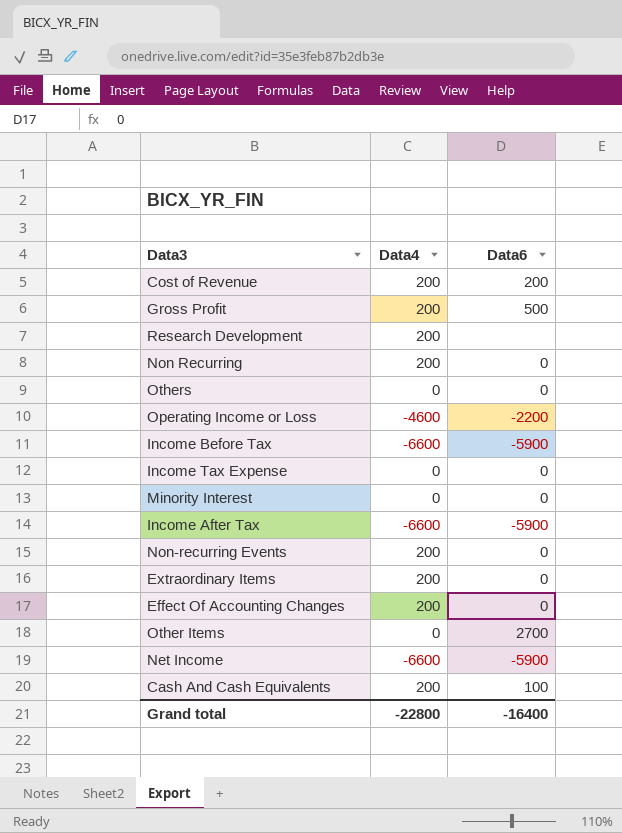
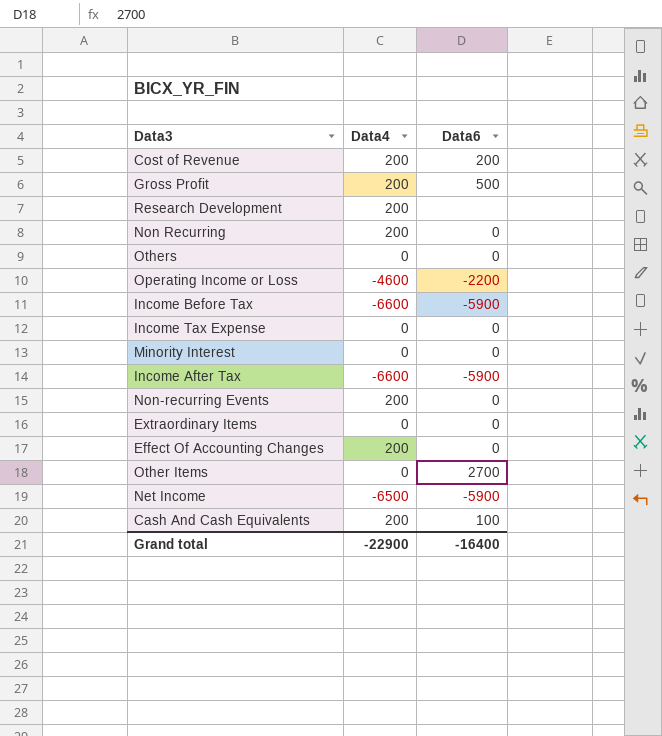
Extraordinary Items | Data4: 200 -> 0
Net Income | Data4: -6600 -> -6500
Grand total | Data4: -22800 -> -22900

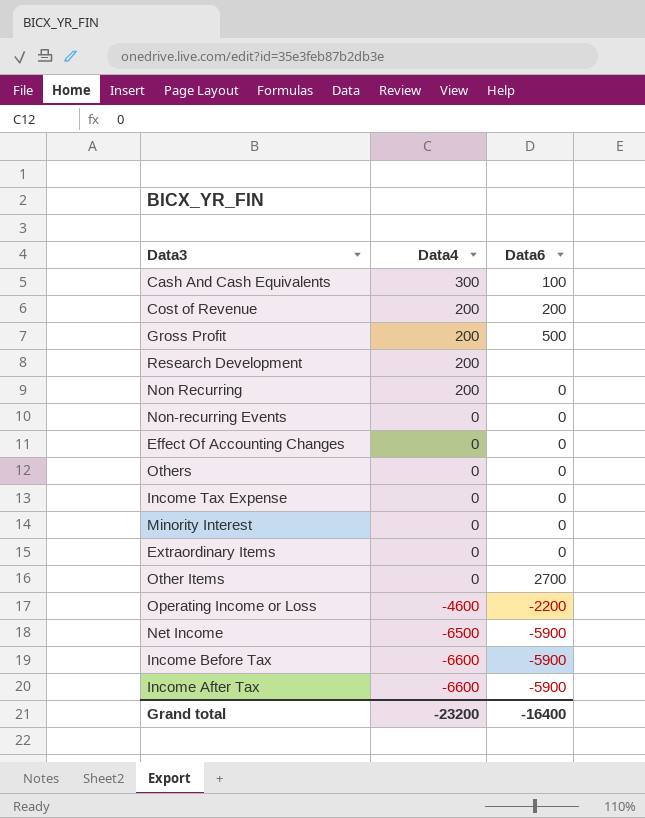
row order: none -> Data4 descending
Cash And Cash Equivalents | Data4: 200 -> 300
Non-recurring Events | Data4: 200 -> 0
Effect Of Accounting Changes | Data4: 200 -> 0
Grand total | Data4: -22900 -> -23200

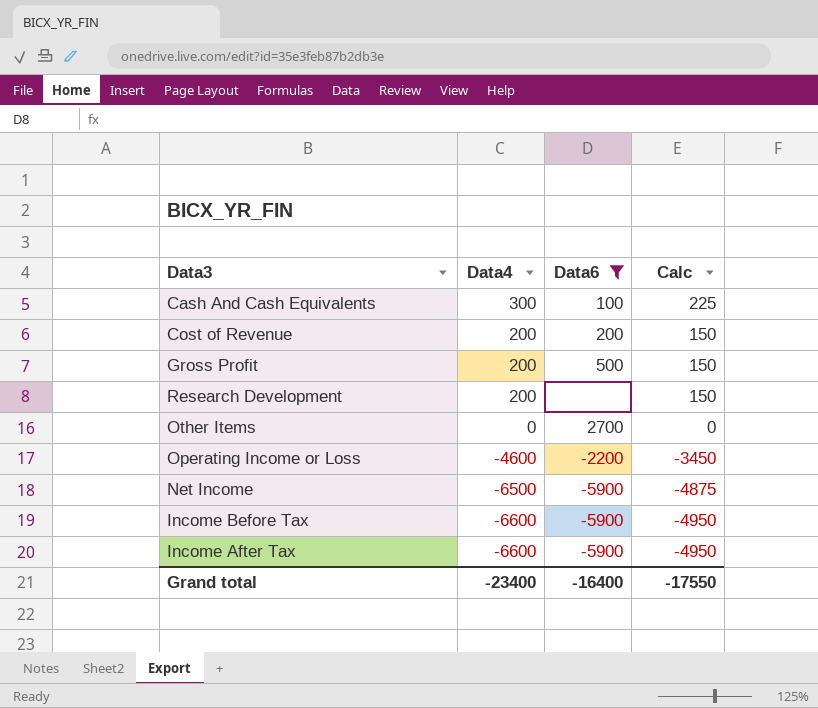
filter: none -> Data6 != 0
column Calc | formula: none -> [Data4] * 0.75
Grand total | Data4: -23200 -> -23400

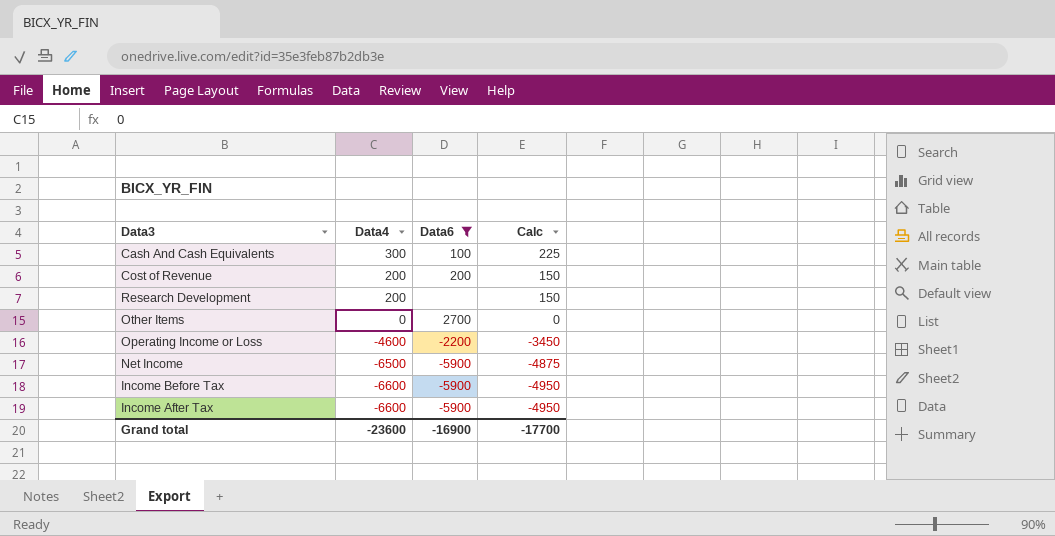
row Gross Profit: 200 | 500 | 150 -> none
Grand total | Data4: -23400 -> -23600
Grand total | Data6: -16400 -> -16900
Grand total | Calc: -17550 -> -17700

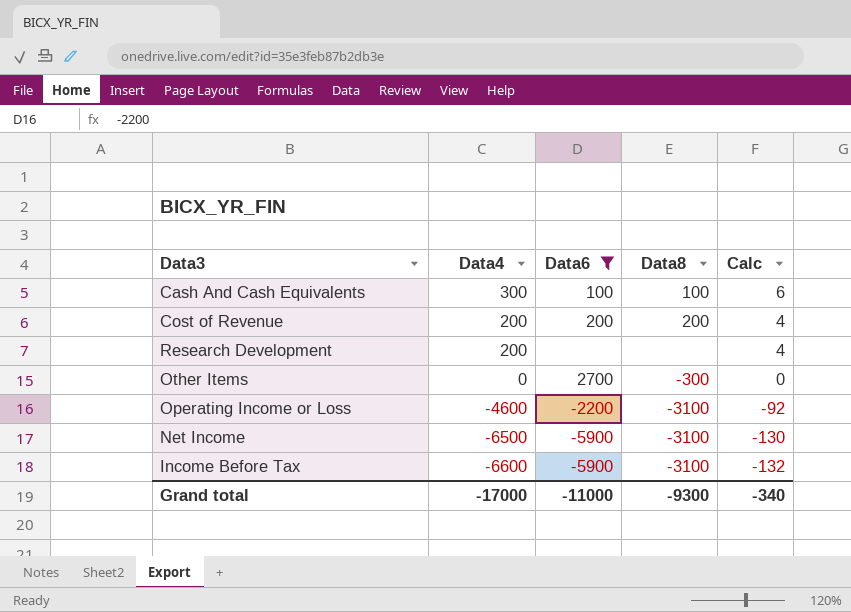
column Data8 | position: none -> 4
column Calc | formula: [Data4] * 0.75 -> [Data4] * 0.02
row Income After Tax: -6600 | -5900 | -4950 -> none
Grand total | Data4: -23600 -> -17000
Grand total | Data6: -16900 -> -11000
Grand total | Calc: -17700 -> -340

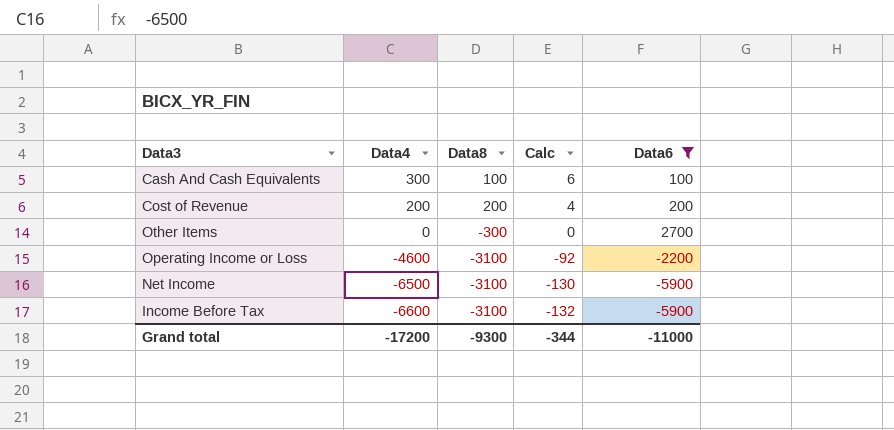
column Data6 | position: 3 -> 5
row Research Development: 200 | none | none | 4 -> none
Grand total | Data4: -17000 -> -17200
Grand total | Calc: -340 -> -344

